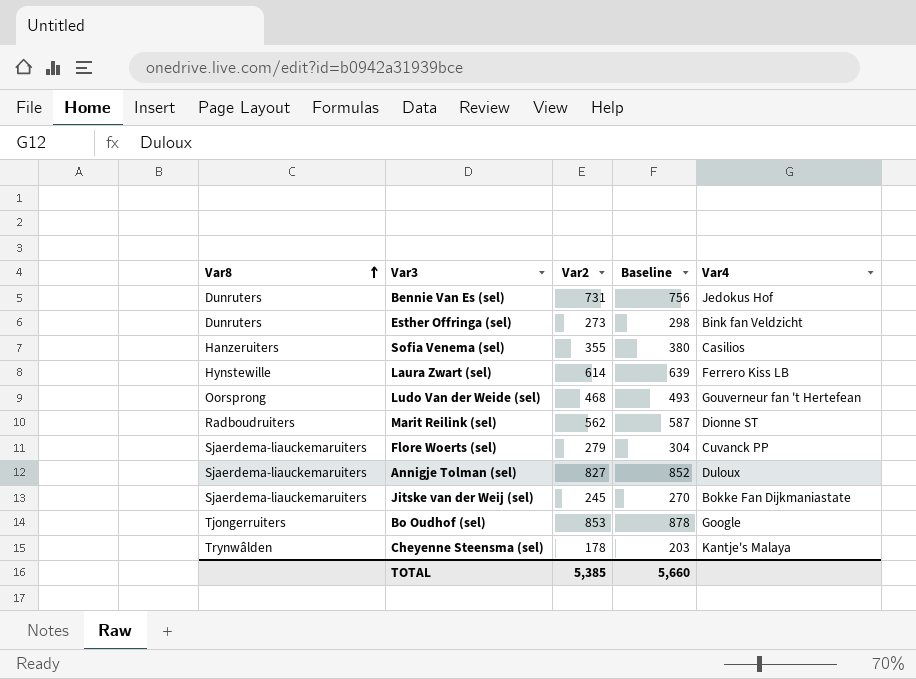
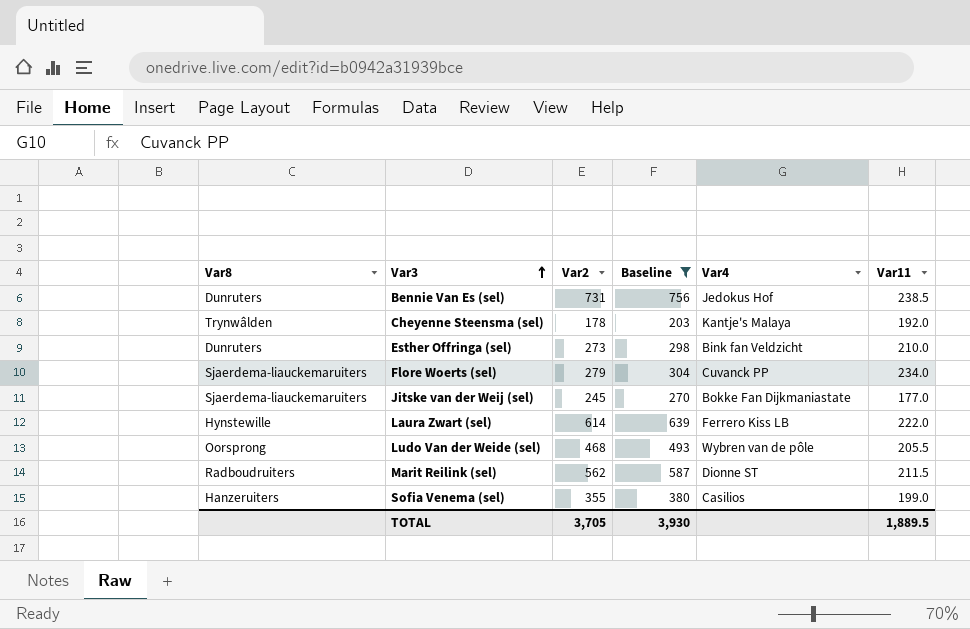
filter: none -> Baseline <= 756
row order: Var8 ascending -> Var3 ascending
column Var11 | position: none -> 6
Ludo Van der Weide (sel) | Var4: Gouverneur fan 't Hertefean -> Wybren van de pôle
TOTAL | Var2: 5,385 -> 3,705
TOTAL | Baseline: 5,660 -> 3,930

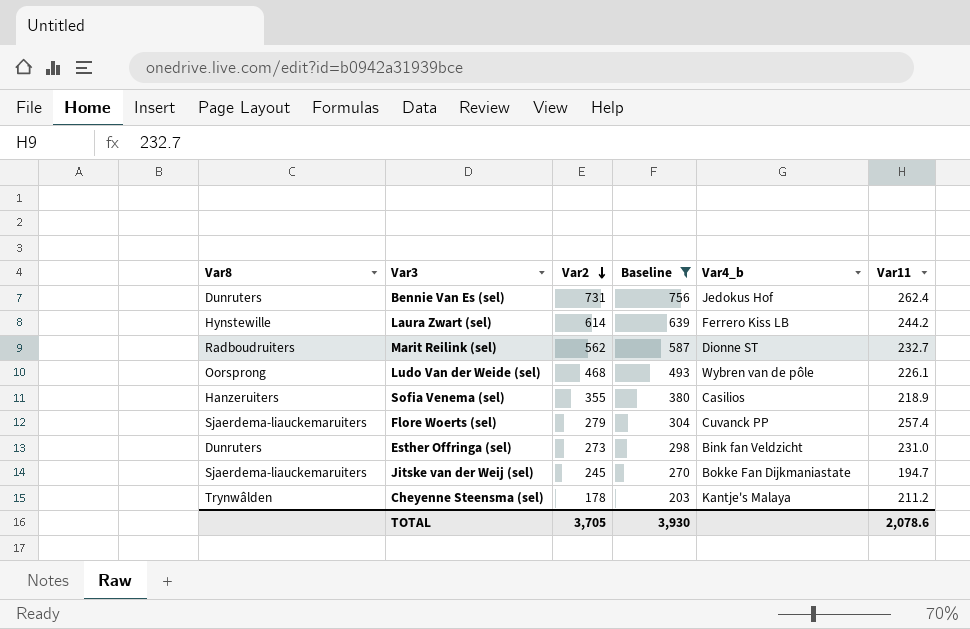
row order: Var3 ascending -> Var2 descending
column name: Var4 -> Var4_b
Bennie Van Es (sel) | Var11: 238.5 -> 262.4
Laura Zwart (sel) | Var11: 222.0 -> 244.2
Marit Reilink (sel) | Var11: 211.5 -> 232.7
Ludo Van der Weide (sel) | Var11: 205.5 -> 226.1
Sofia Venema (sel) | Var11: 199.0 -> 218.9
Flore Woerts (sel) | Var11: 234.0 -> 257.4
Esther Offringa (sel) | Var11: 210.0 -> 231.0
Jitske van der Weij (sel) | Var11: 177.0 -> 194.7
Cheyenne Steensma (sel) | Var11: 192.0 -> 211.2
TOTAL | Var11: 1,889.5 -> 2,078.6

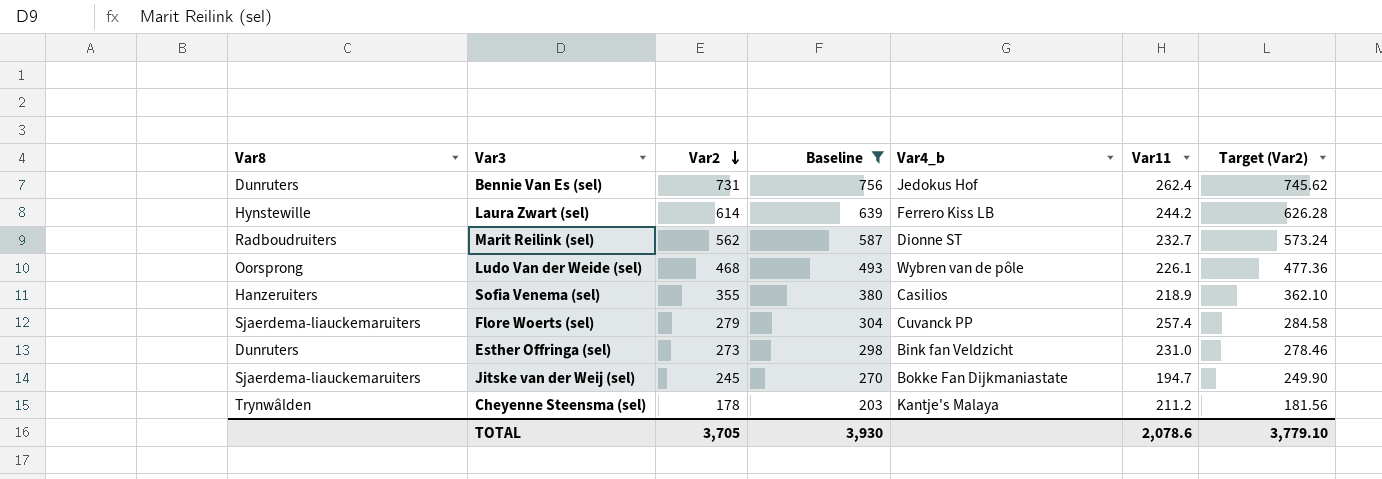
column Target (Var2) | formula: none -> [Var2] * 1.02

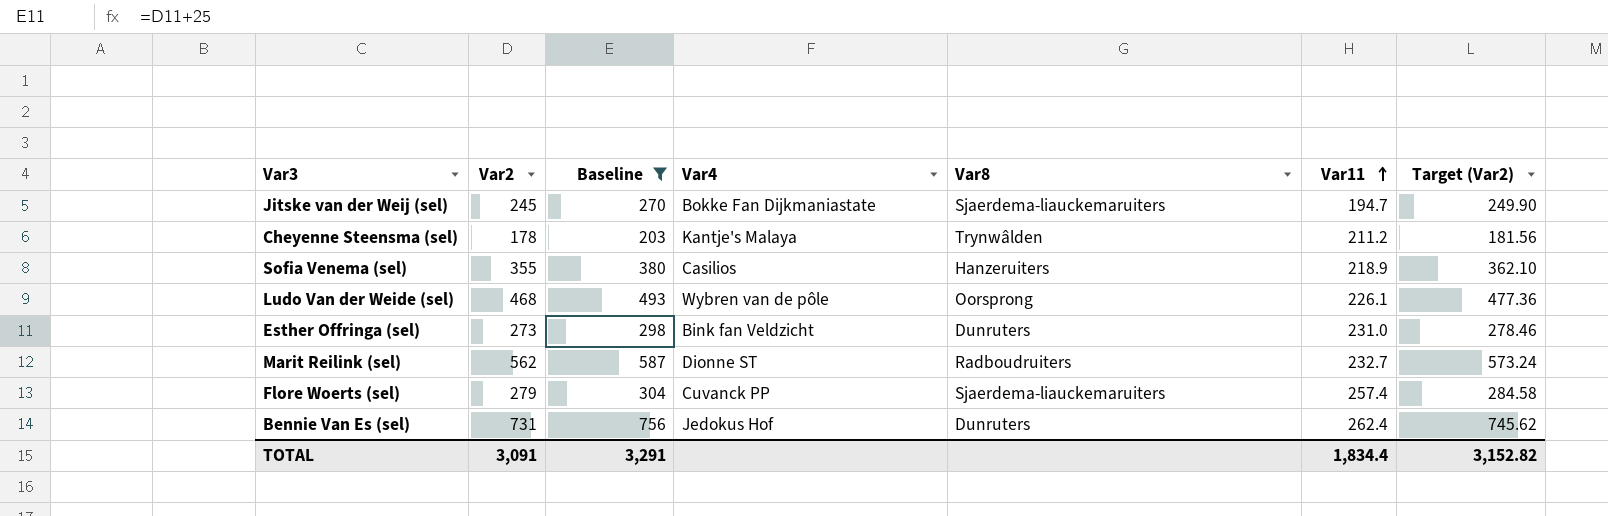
row order: Var2 descending -> Var11 ascending
column name: Var4_b -> Var4
column Var8 | position: 1 -> 5
row Laura Zwart (sel): Hynstewille | 614 | 639 | Ferrero Kiss LB | 244.2 | 626.28 -> none
TOTAL | Var2: 3,705 -> 3,091
TOTAL | Baseline: 3,930 -> 3,291
TOTAL | Var11: 2,078.6 -> 1,834.4
TOTAL | Target (Var2): 3,779.10 -> 3,152.82

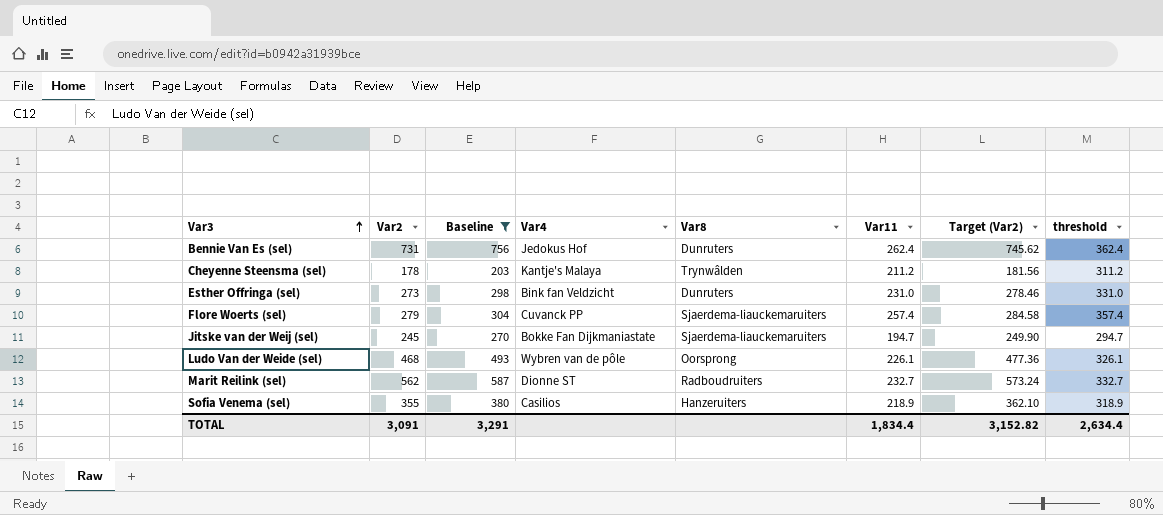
row order: Var11 ascending -> Var3 ascending
column threshold | formula: none -> [Var11] + 100

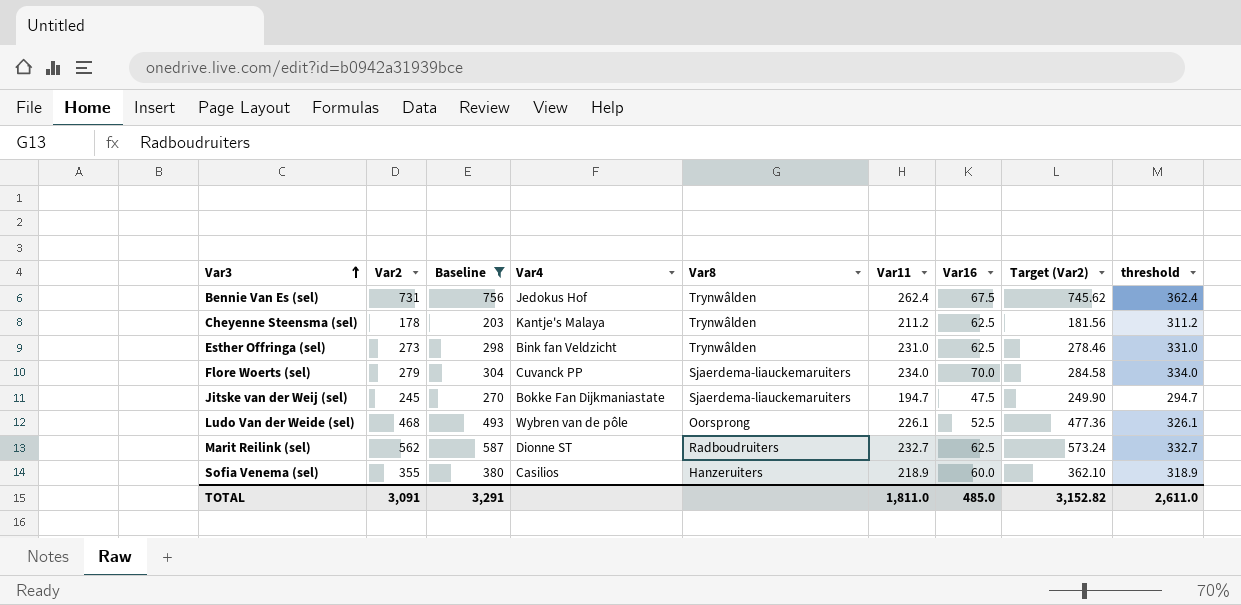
column Var16 | position: none -> 7
Bennie Van Es (sel) | Var8: Dunruters -> Trynwâlden
Esther Offringa (sel) | Var8: Dunruters -> Trynwâlden
Flore Woerts (sel) | Var11: 257.4 -> 234.0
Flore Woerts (sel) | threshold: 357.4 -> 334.0
TOTAL | Var11: 1,834.4 -> 1,811.0
TOTAL | threshold: 2,634.4 -> 2,611.0

